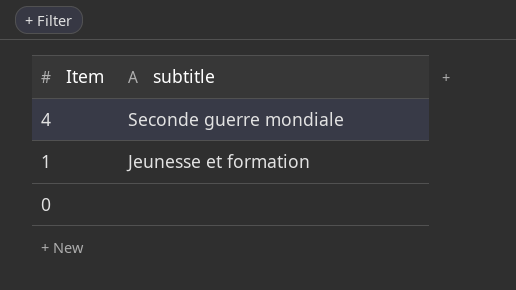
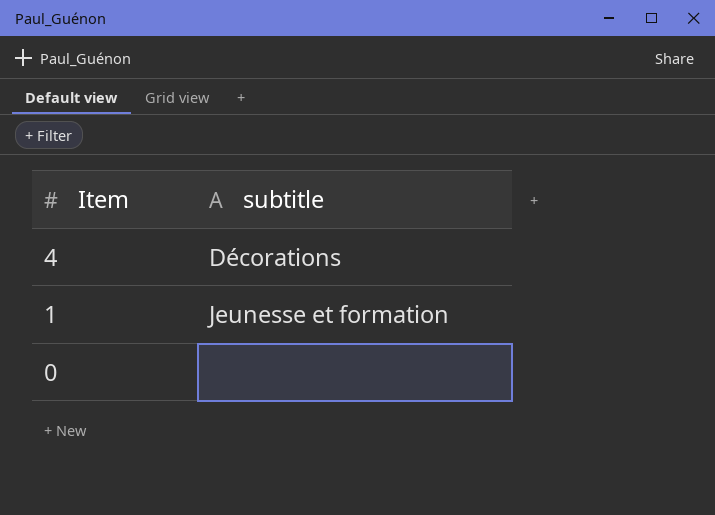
4 | subtitle: Seconde guerre mondiale -> Décorations

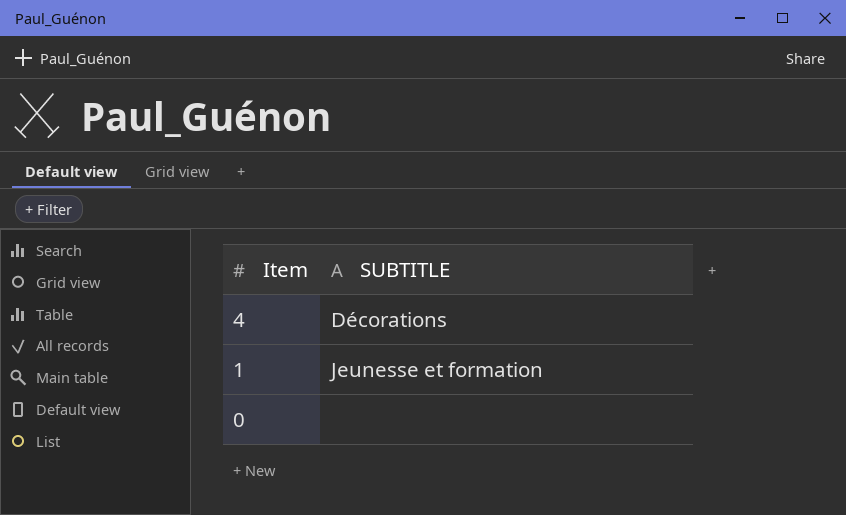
column name: subtitle -> SUBTITLE

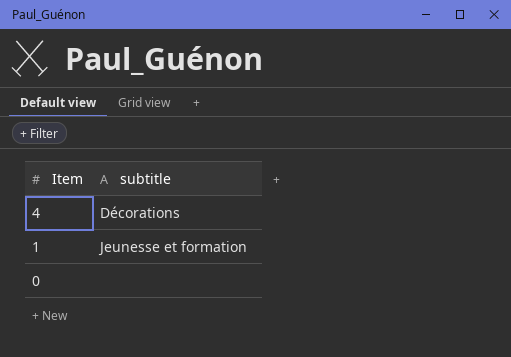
column name: SUBTITLE -> subtitle

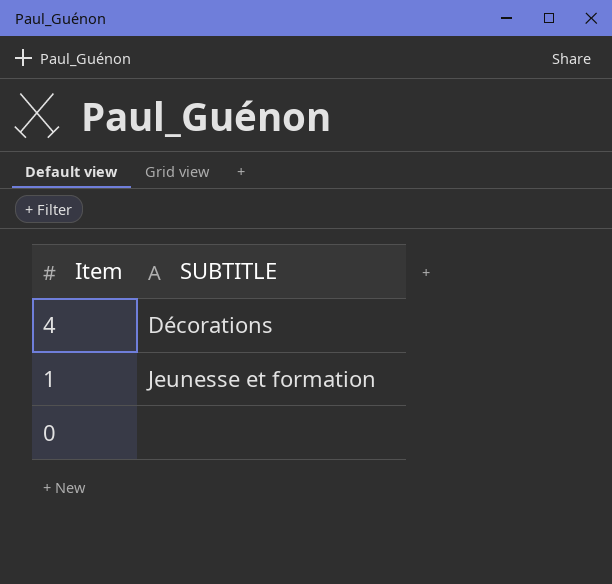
column name: subtitle -> SUBTITLE

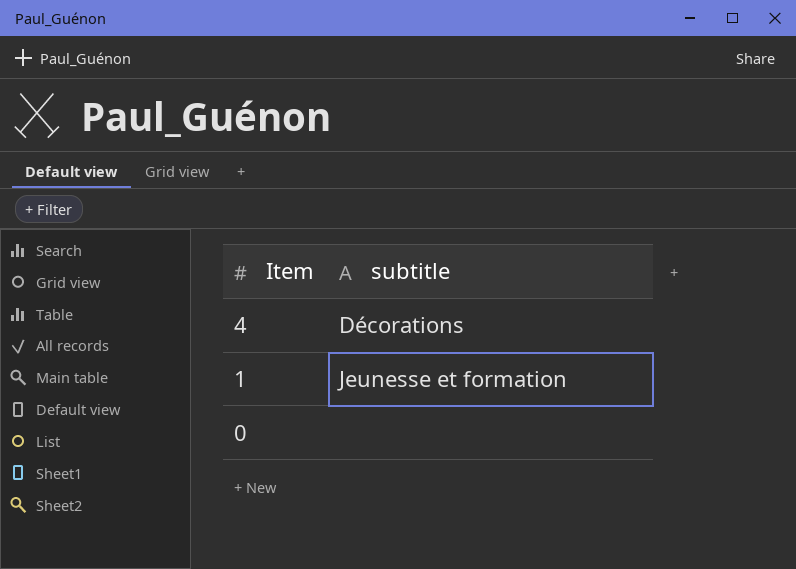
column name: SUBTITLE -> subtitle

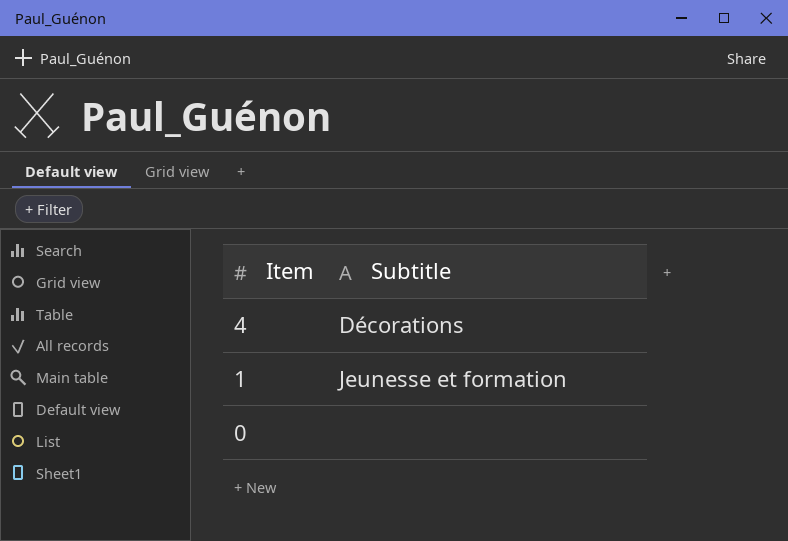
column name: subtitle -> Subtitle

